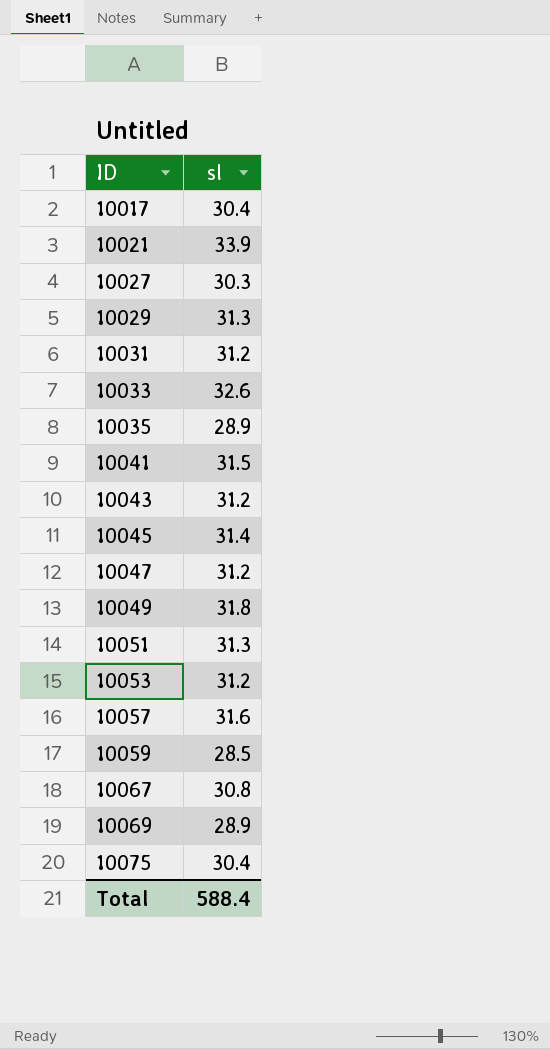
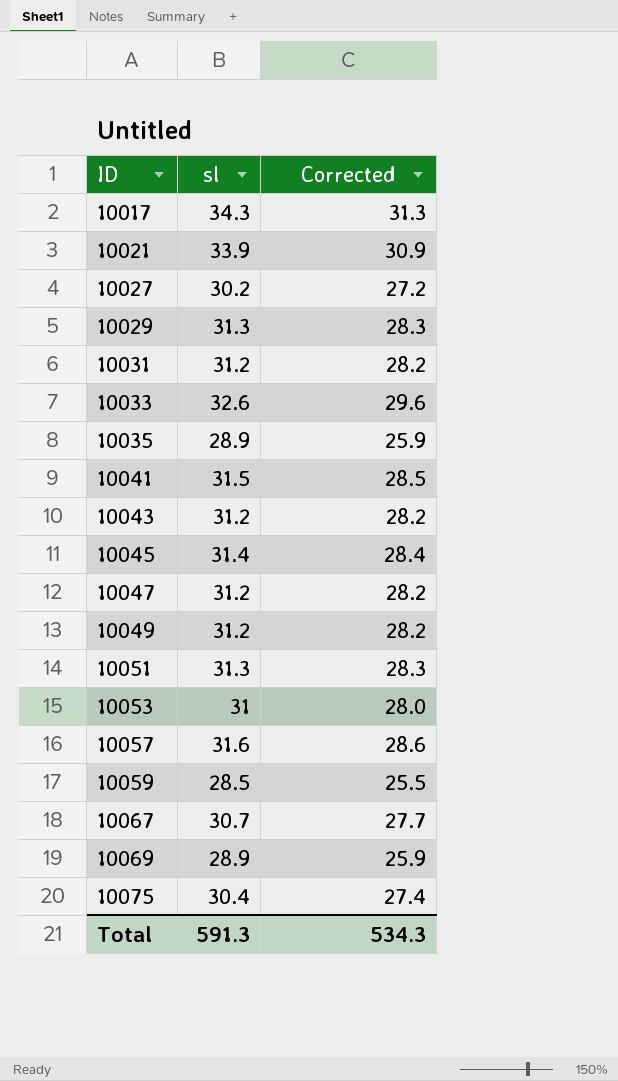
column Corrected | formula: none -> [sl] - 3
10017 | sl: 30.4 -> 34.3
10027 | sl: 30.3 -> 30.2
10049 | sl: 31.8 -> 31.2
10053 | sl: 31.2 -> 31
10067 | sl: 30.8 -> 30.7
Total | sl: 588.4 -> 591.3

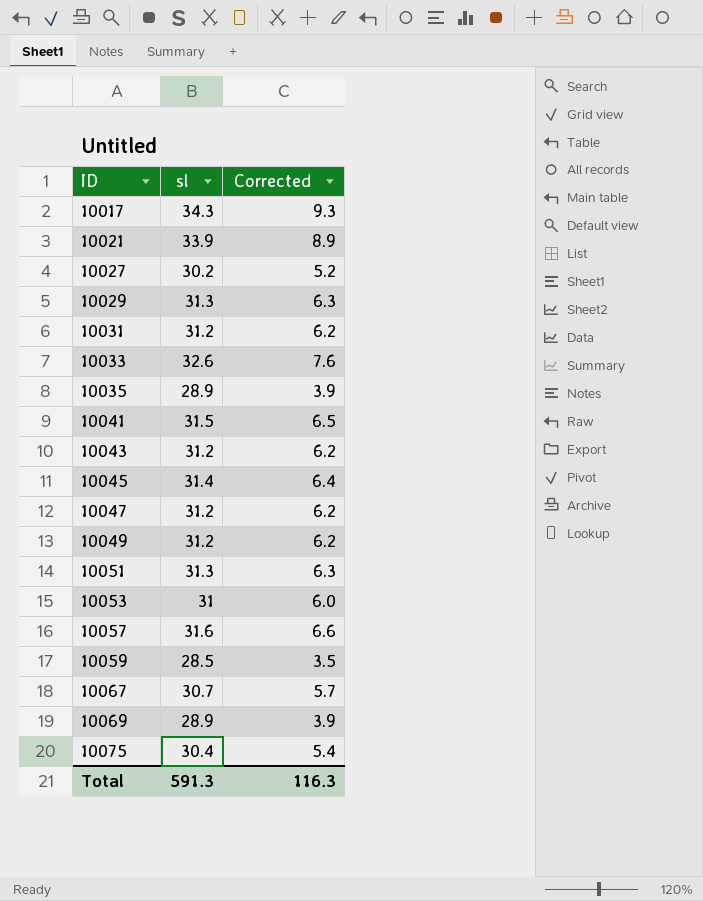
column Corrected | formula: [sl] - 3 -> [sl] - 25
Total | Corrected: 534.3 -> 116.3

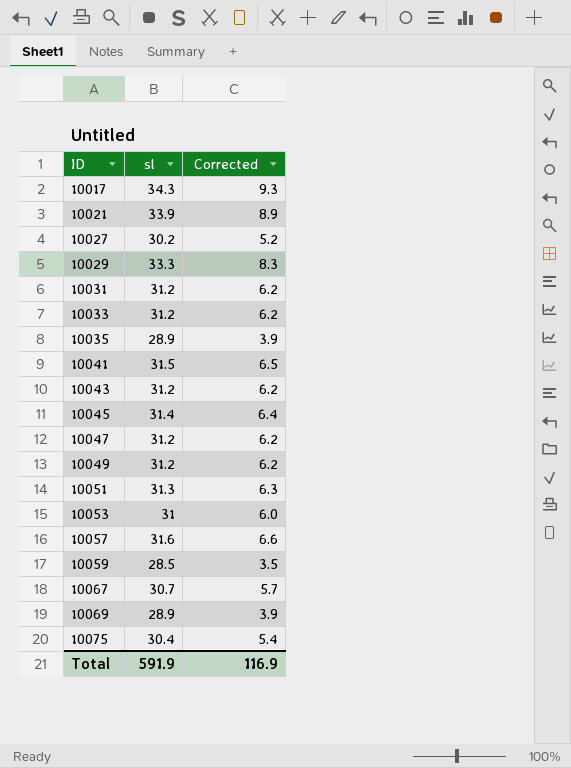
10029 | sl: 31.3 -> 33.3
10029 | Corrected: 6.3 -> 8.3
10033 | sl: 32.6 -> 31.2
10033 | Corrected: 7.6 -> 6.2
Total | sl: 591.3 -> 591.9
Total | Corrected: 116.3 -> 116.9

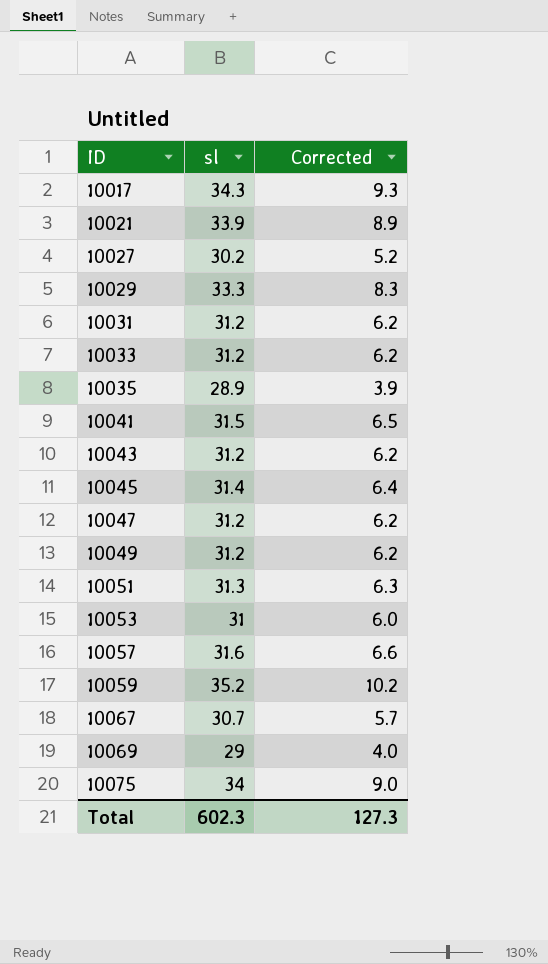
10059 | sl: 28.5 -> 35.2
10059 | Corrected: 3.5 -> 10.2
10069 | sl: 28.9 -> 29
10069 | Corrected: 3.9 -> 4.0
10075 | sl: 30.4 -> 34
10075 | Corrected: 5.4 -> 9.0
Total | sl: 591.9 -> 602.3
Total | Corrected: 116.9 -> 127.3

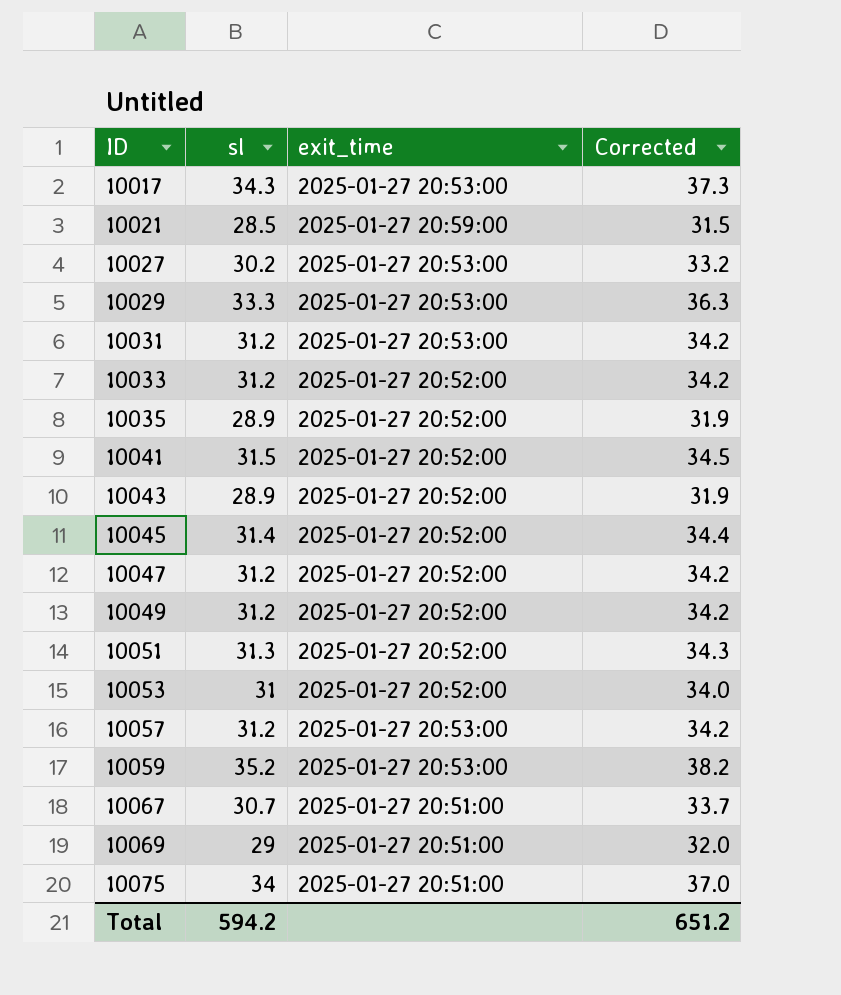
column exit_time | position: none -> 3
column Corrected | formula: [sl] - 25 -> [sl] + 3
10021 | sl: 33.9 -> 28.5
10043 | sl: 31.2 -> 28.9
10057 | sl: 31.6 -> 31.2
Total | sl: 602.3 -> 594.2
Total | Corrected: 127.3 -> 651.2

